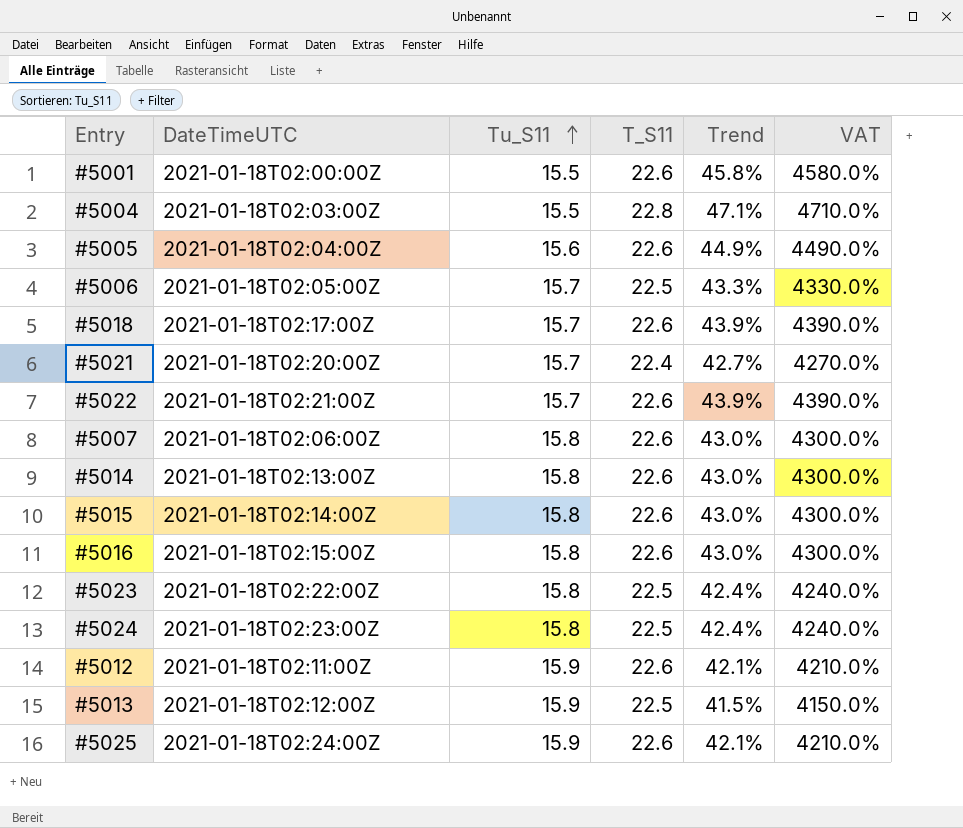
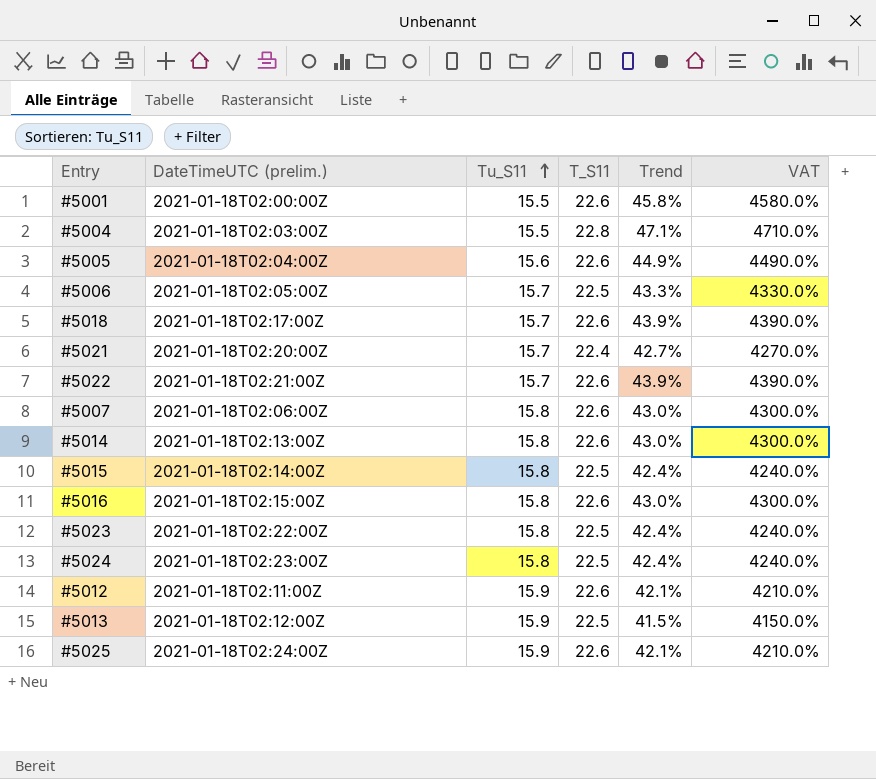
column name: DateTimeUTC -> DateTimeUTC (prelim.)
#5015 | T_S11: 22.6 -> 22.5
#5015 | Trend: 43.0% -> 42.4%
#5015 | VAT: 4300.0% -> 4240.0%

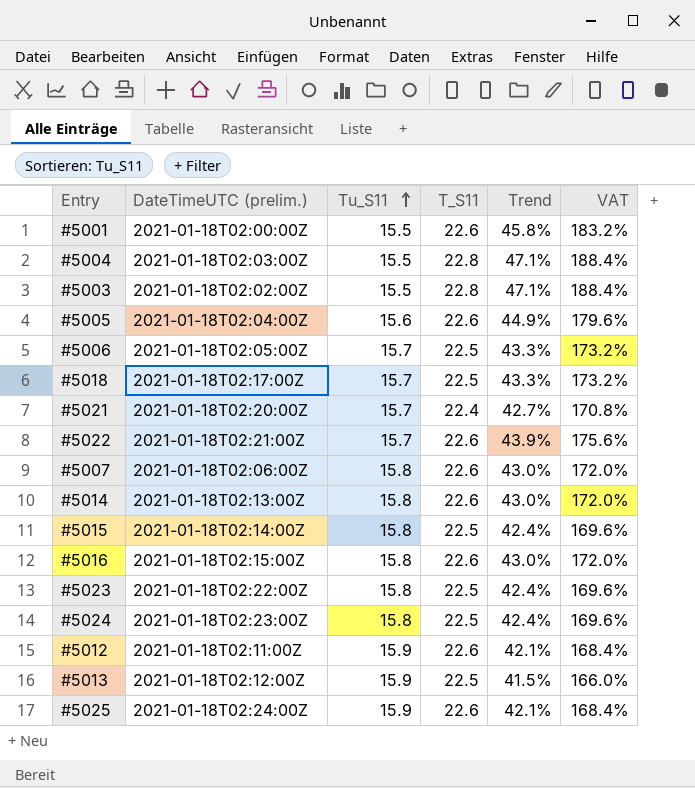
column VAT | formula: [Trend] * 100 -> [Trend] * 4
row #5003: none -> 2021-01-18T02:02:00Z | 15.5 | 22.8 | 47.1% | 188.4%
#5018 | T_S11: 22.6 -> 22.5
#5018 | Trend: 43.9% -> 43.3%

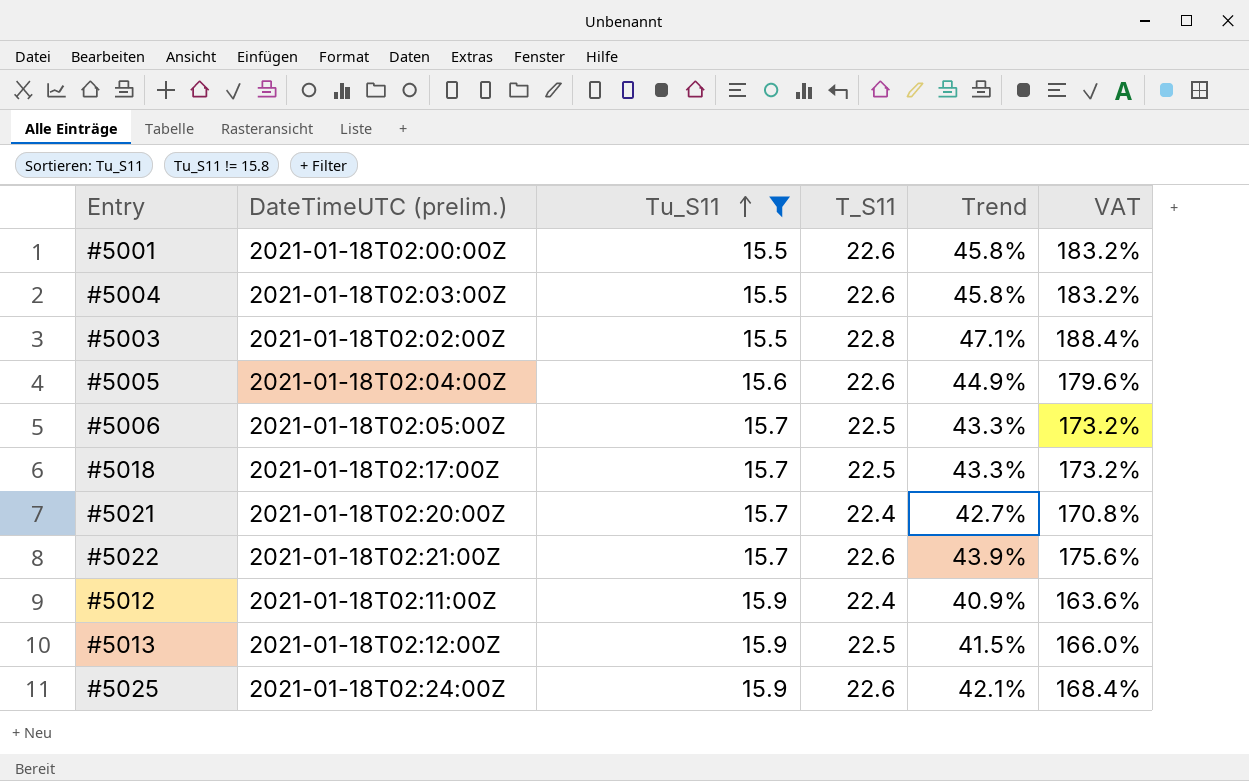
filter: none -> Tu_S11 != 15.8
#5004 | T_S11: 22.8 -> 22.6
#5004 | Trend: 47.1% -> 45.8%
#5004 | VAT: 188.4% -> 183.2%
#5012 | T_S11: 22.6 -> 22.4
#5012 | Trend: 42.1% -> 40.9%
#5012 | VAT: 168.4% -> 163.6%

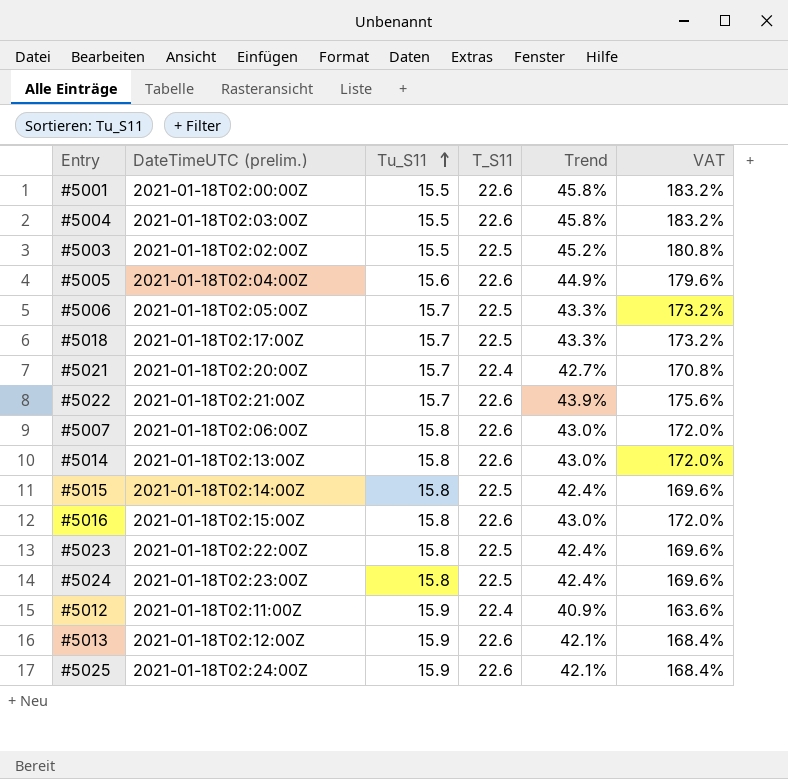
filter: Tu_S11 != 15.8 -> none
#5003 | T_S11: 22.8 -> 22.5
#5003 | Trend: 47.1% -> 45.2%
#5003 | VAT: 188.4% -> 180.8%
#5013 | T_S11: 22.5 -> 22.6
#5013 | Trend: 41.5% -> 42.1%
#5013 | VAT: 166.0% -> 168.4%

